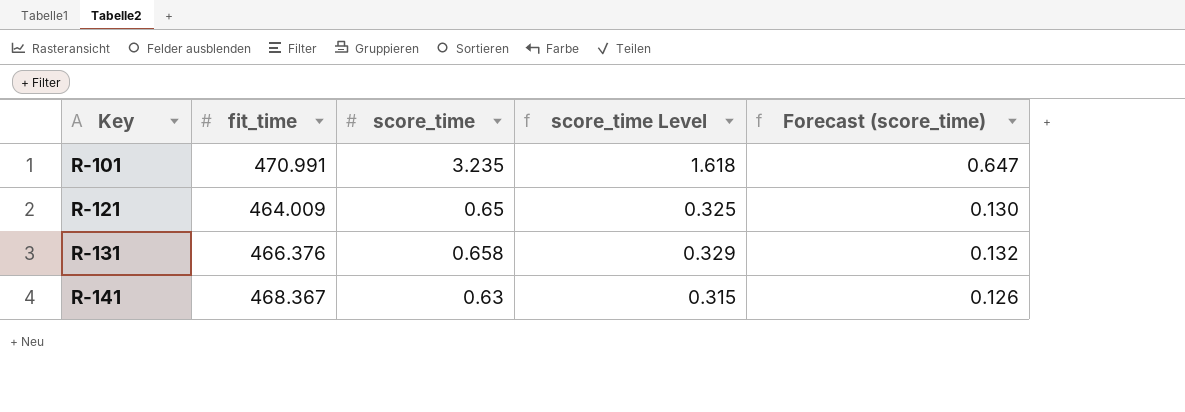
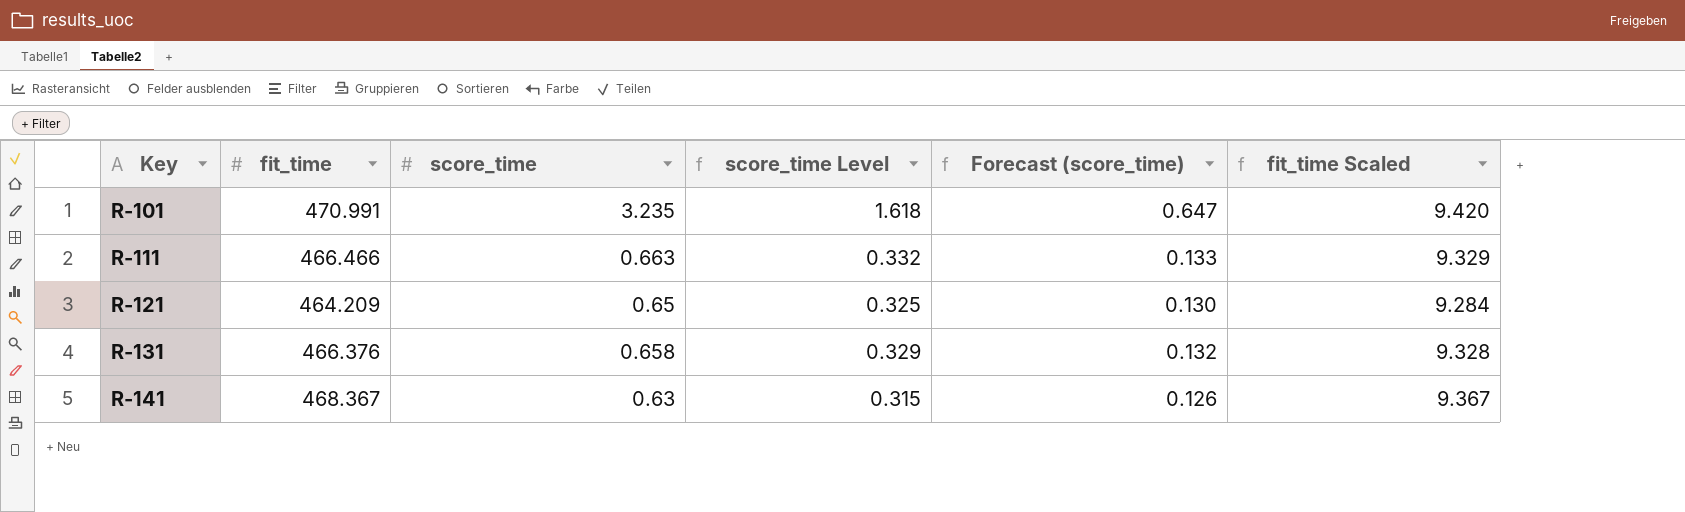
column fit_time Scaled | formula: none -> [fit_time] * 0.02
row R-111: none -> 466.466 | 0.663 | 0.332 | 0.133 | 9.329
R-121 | fit_time: 464.009 -> 464.209

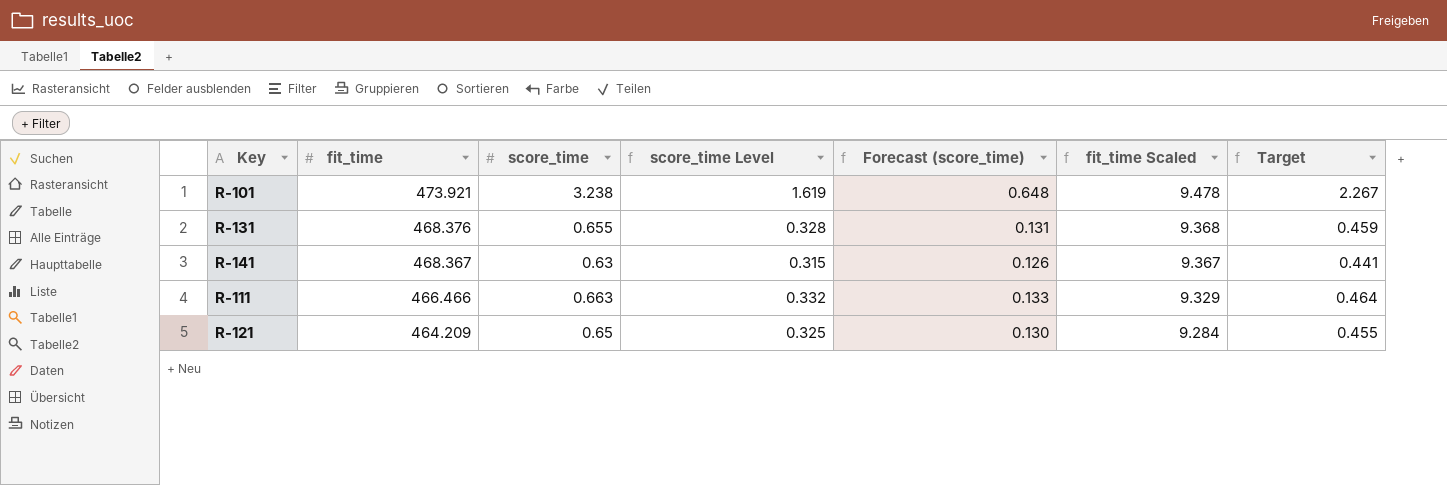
row order: Key ascending -> fit_time descending
column Target | formula: none -> [score_time] * 0.7
R-101 | fit_time: 470.991 -> 473.921
R-101 | score_time: 3.235 -> 3.238
R-101 | score_time Level: 1.618 -> 1.619
R-101 | Forecast (score_time): 0.647 -> 0.648
R-101 | fit_time Scaled: 9.420 -> 9.478
R-131 | fit_time: 466.376 -> 468.376
R-131 | score_time: 0.658 -> 0.655
R-131 | score_time Level: 0.329 -> 0.328
R-131 | Forecast (score_time): 0.132 -> 0.131
R-131 | fit_time Scaled: 9.328 -> 9.368

